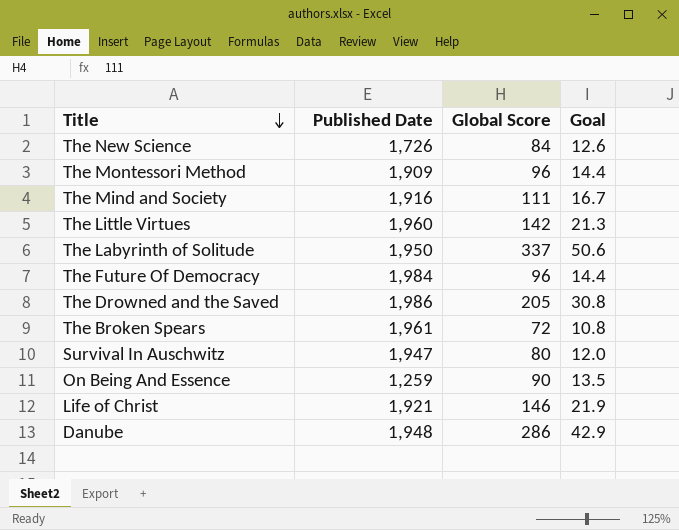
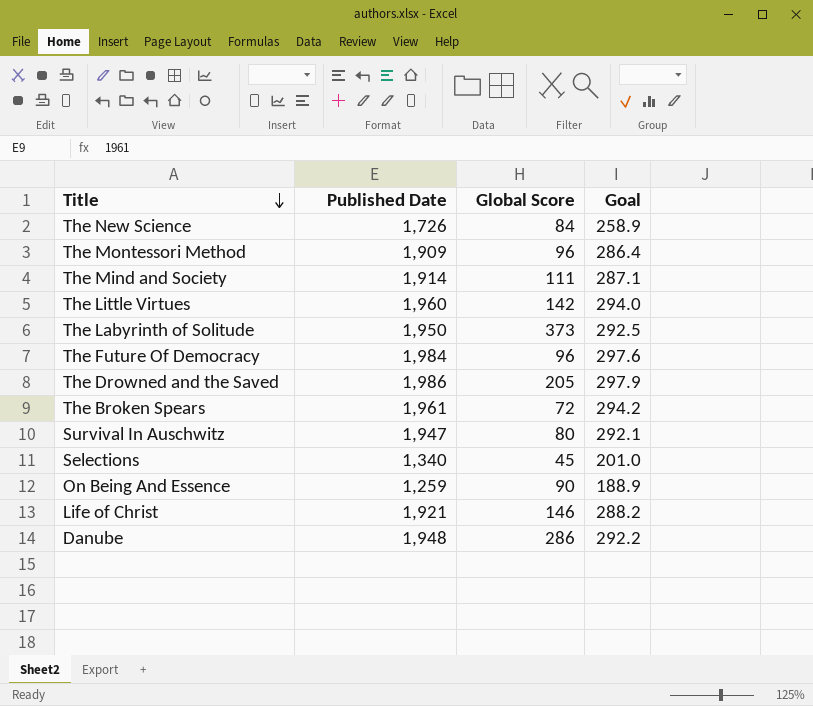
column Goal | formula: [Global Score] * 0.15 -> [Published Date] * 0.15
The Mind and Society | Published Date: 1,916 -> 1,914
The Labyrinth of Solitude | Global Score: 337 -> 373
row Selections: none -> 1,340 | 45 | 201.0

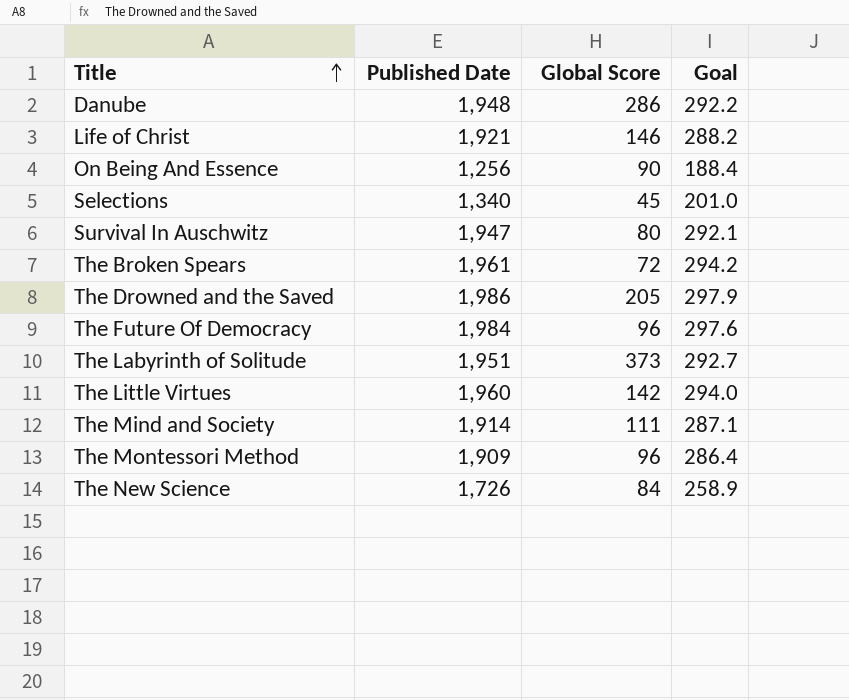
row order: Title descending -> Title ascending
On Being And Essence | Published Date: 1,259 -> 1,256
On Being And Essence | Goal: 188.9 -> 188.4
The Labyrinth of Solitude | Published Date: 1,950 -> 1,951
The Labyrinth of Solitude | Goal: 292.5 -> 292.7

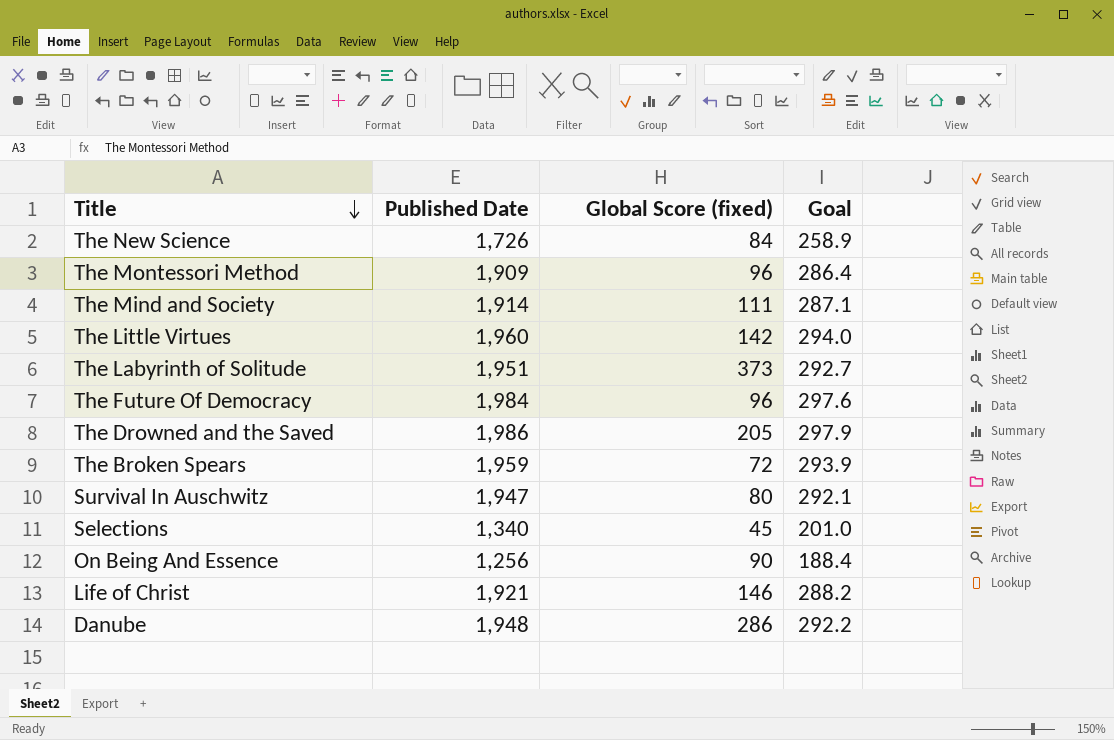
row order: Title ascending -> Title descending
column name: Global Score -> Global Score (fixed)
The Broken Spears | Published Date: 1,961 -> 1,959
The Broken Spears | Goal: 294.2 -> 293.9

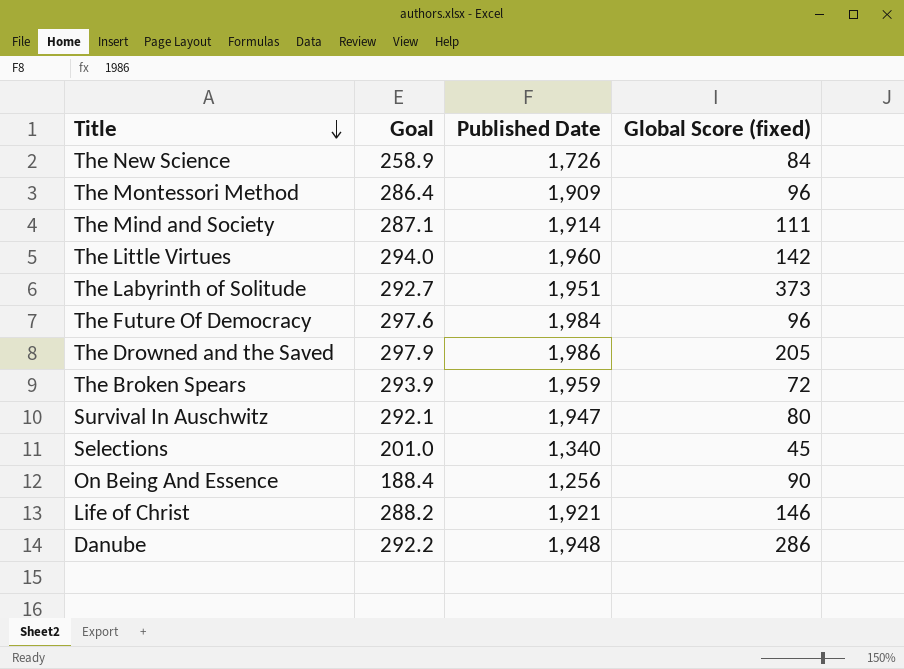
column Goal | position: 4 -> 2

